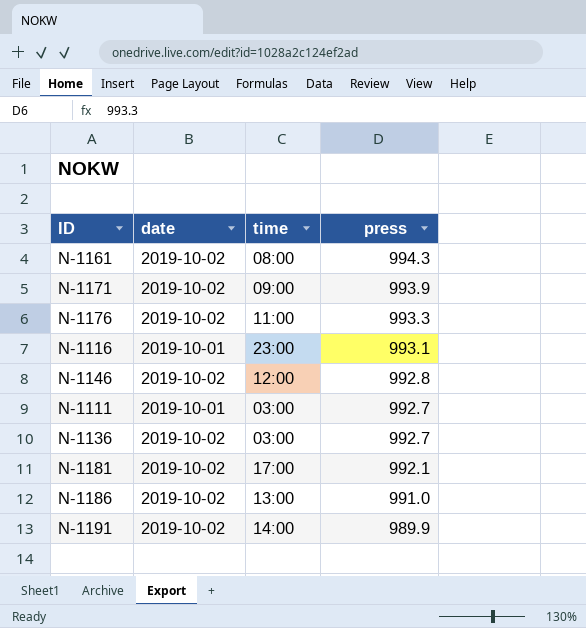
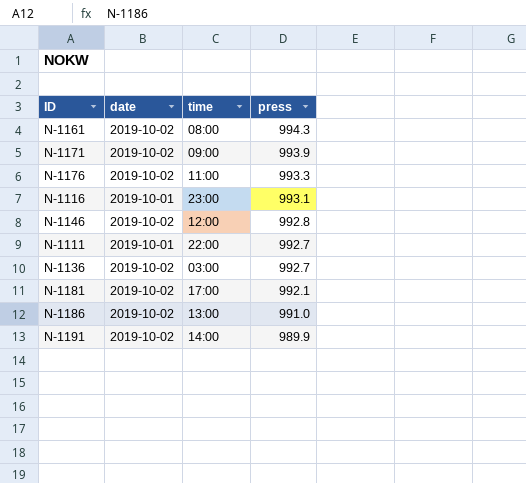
N-1111 | time: 03:00 -> 22:00

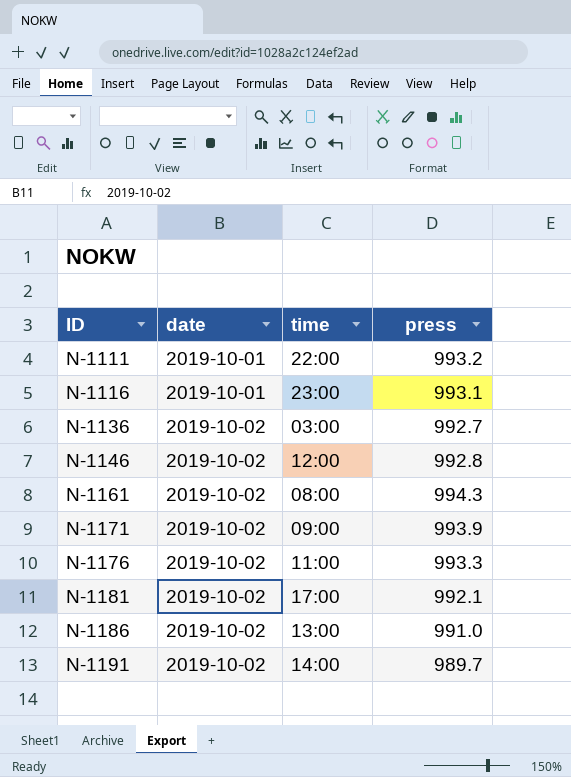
row order: press descending -> ID ascending
N-1111 | press: 992.7 -> 993.2
N-1191 | press: 989.9 -> 989.7

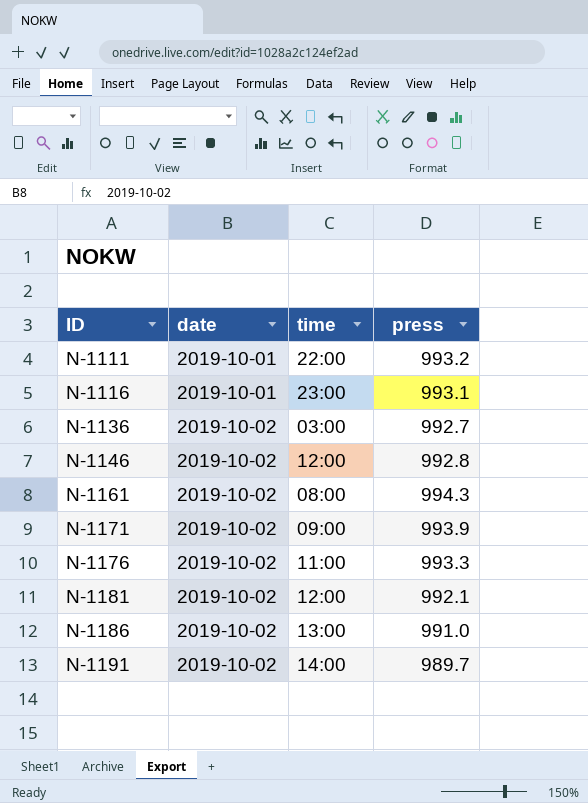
N-1181 | time: 17:00 -> 12:00

